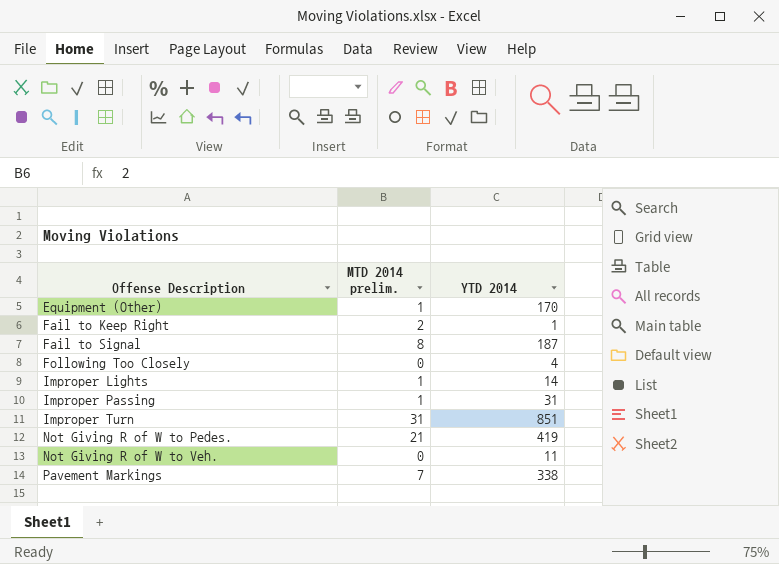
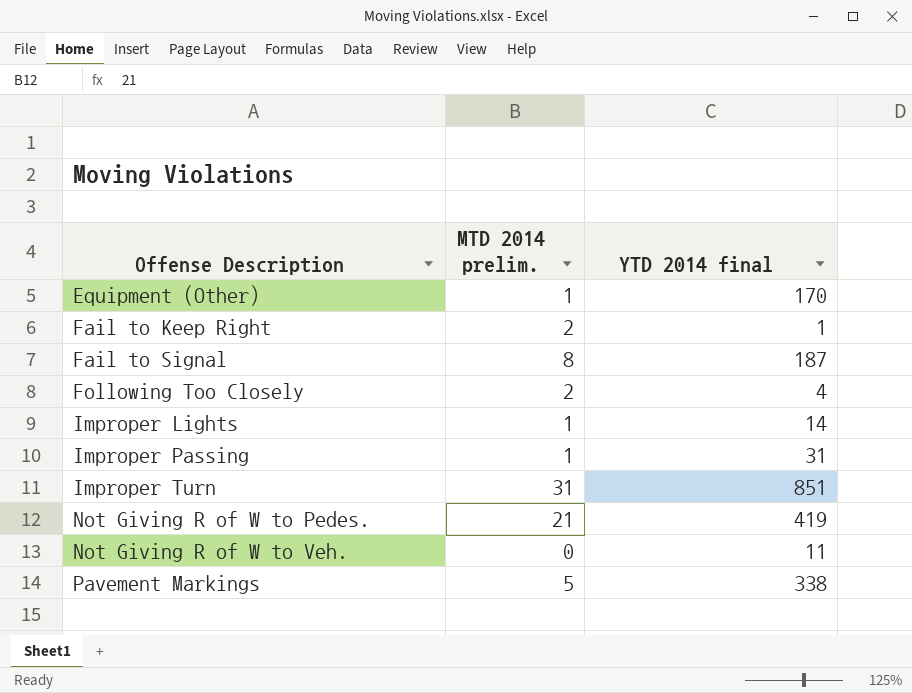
column name: YTD 2014 -> YTD 2014 final
Following Too Closely | MTD 2014 prelim.: 0 -> 2
Pavement Markings | MTD 2014 prelim.: 7 -> 5

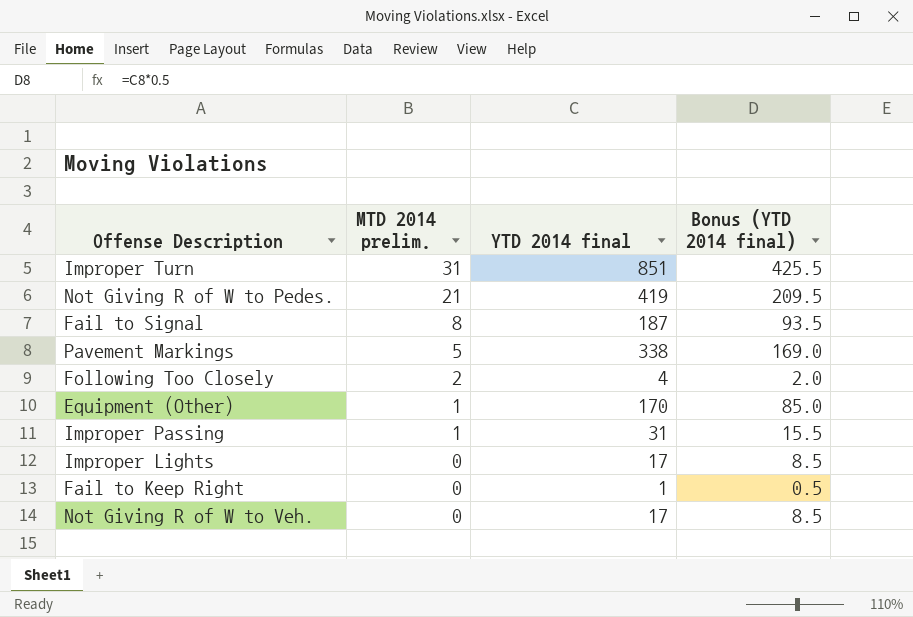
row order: Offense Description ascending -> MTD 2014 prelim. descending
column Bonus (YTD 2014 final) | formula: none -> [YTD 2014 final] * 0.5
Improper Lights | MTD 2014 prelim.: 1 -> 0
Improper Lights | YTD 2014 final: 14 -> 17
Fail to Keep Right | MTD 2014 prelim.: 2 -> 0
Not Giving R of W to Veh. | YTD 2014 final: 11 -> 17

